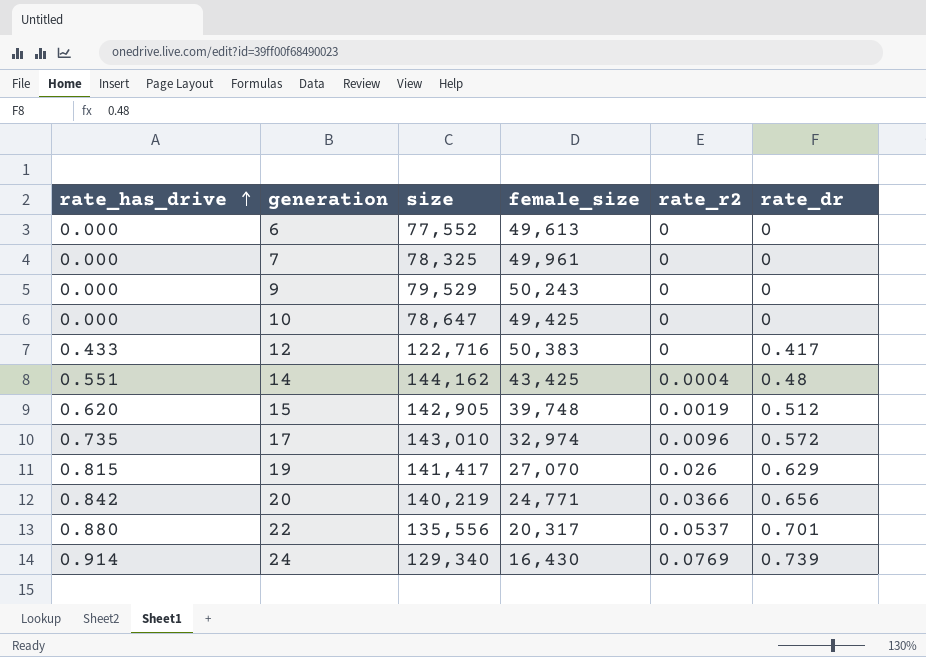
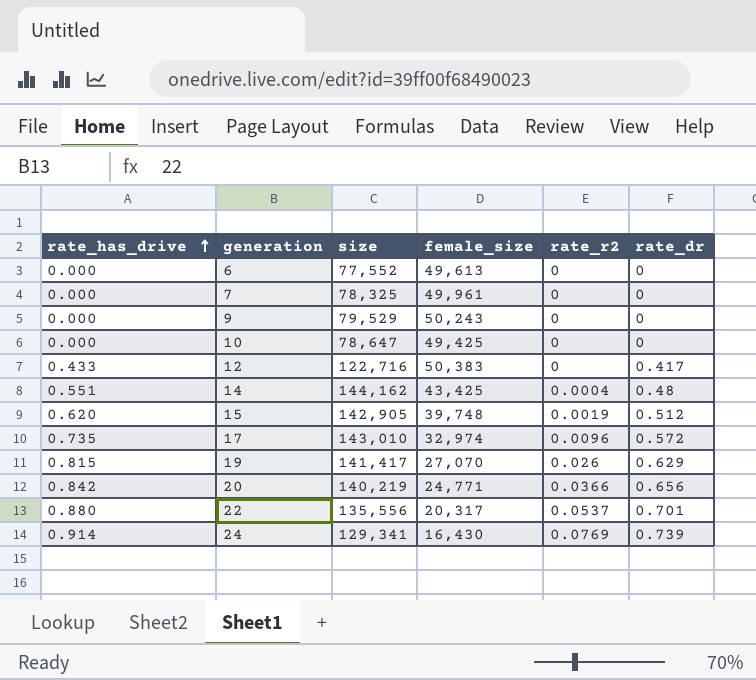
24 | size: 129,340 -> 129,341

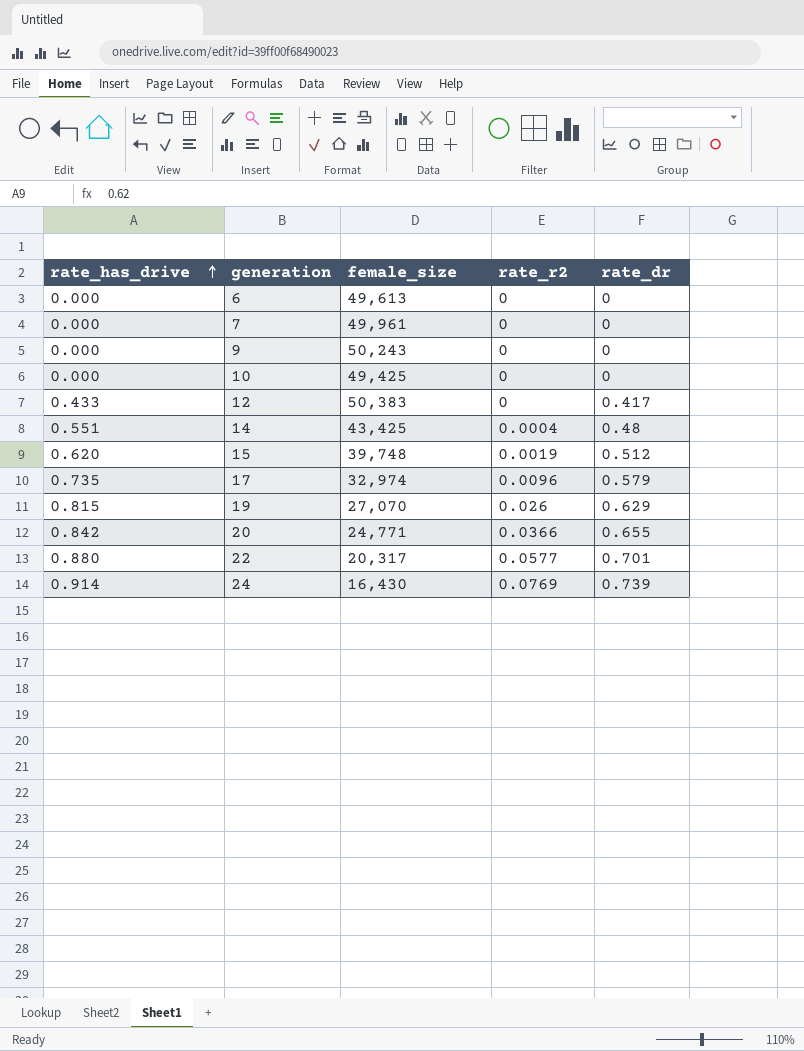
column size | position: 3 -> none
17 | rate_dr: 0.572 -> 0.579
20 | rate_dr: 0.656 -> 0.655
22 | rate_r2: 0.0537 -> 0.0577

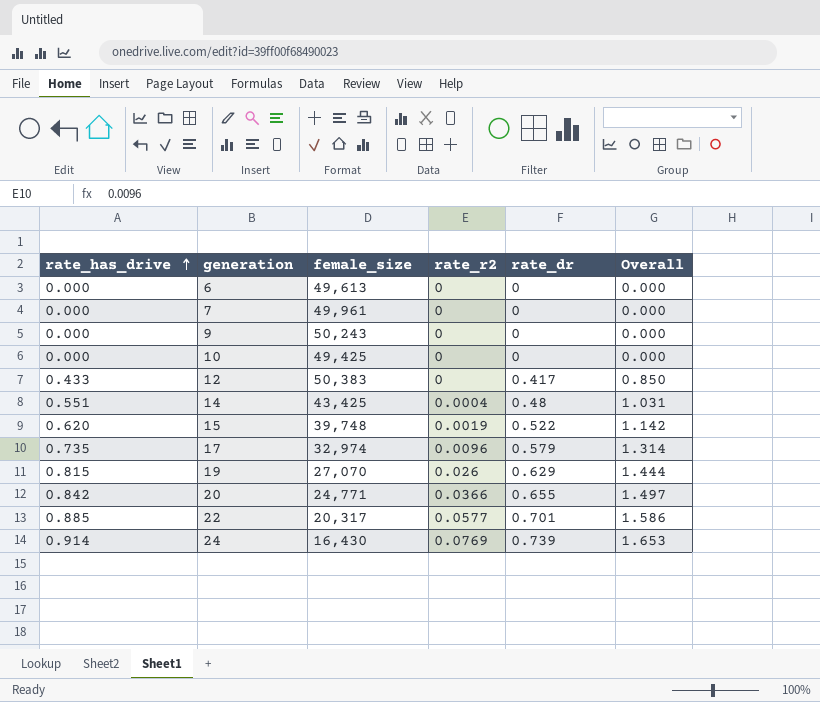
column Overall | formula: none -> [rate_has_drive] + [rate_dr]
15 | rate_dr: 0.512 -> 0.522
22 | rate_has_drive: 0.880 -> 0.885

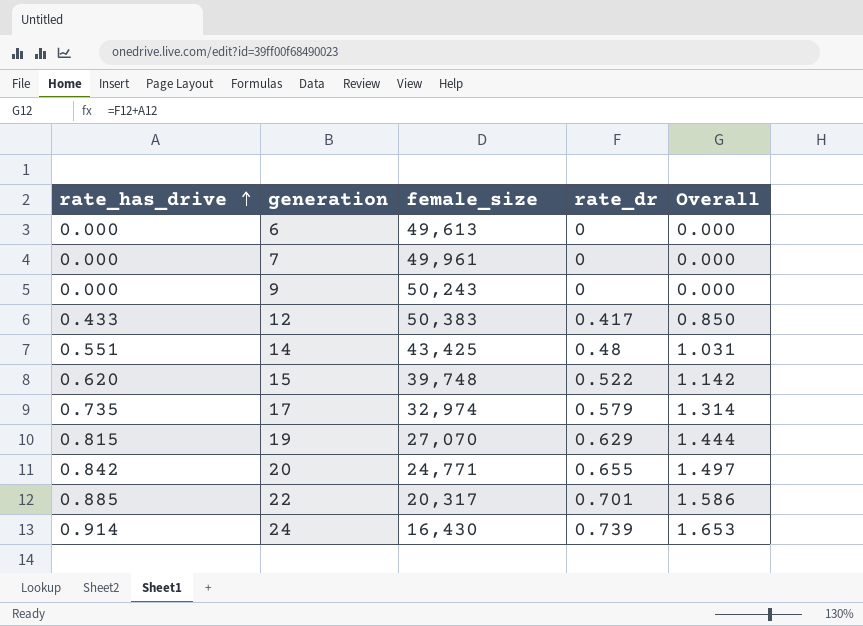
column rate_r2 | position: 4 -> none
row 10: 0.000 | 49,425 | 0 | 0 | 0.000 -> none

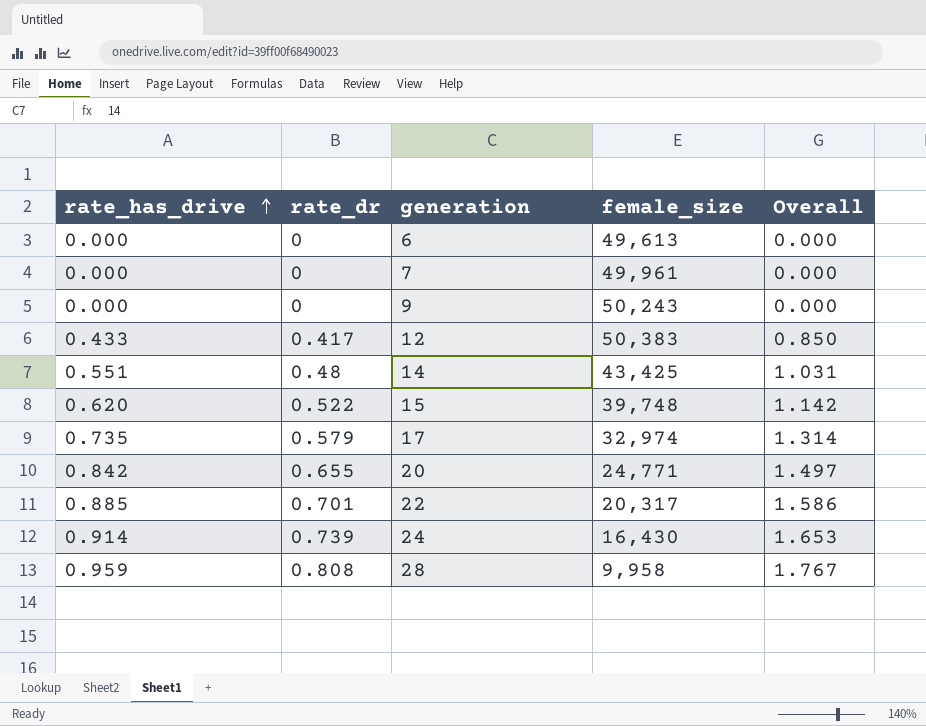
column rate_dr | position: 4 -> 2
row 19: 0.815 | 27,070 | 0.629 | 1.444 -> none
row 28: none -> 0.959 | 0.808 | 9,958 | 1.767

